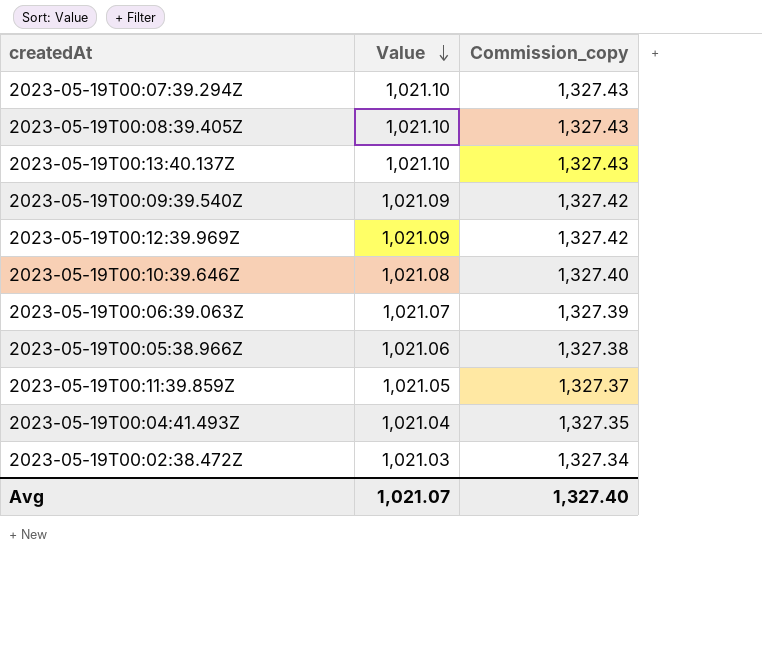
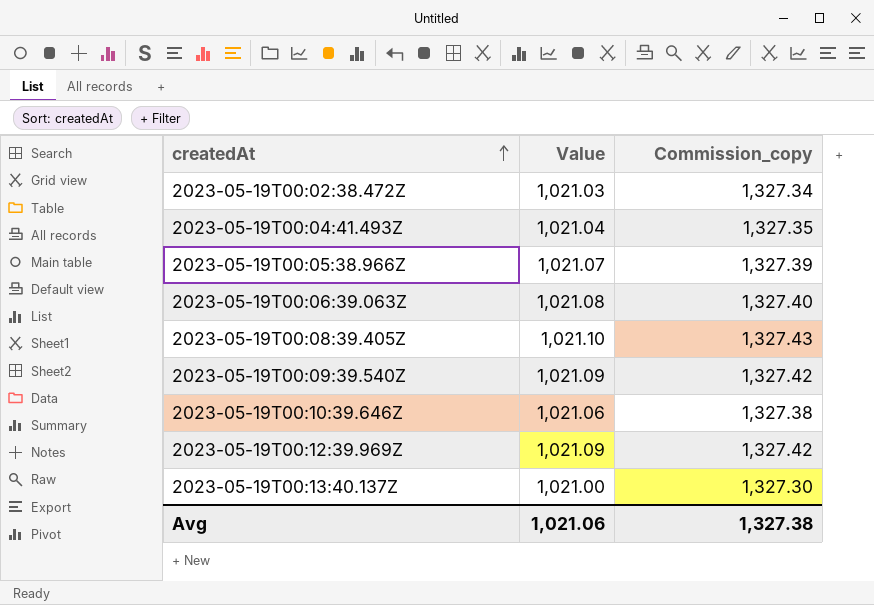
row order: Value descending -> createdAt ascending
row 2023-05-19T00:07:39.294Z: 1,021.10 | 1,327.43 -> none
row 2023-05-19T00:11:39.859Z: 1,021.05 | 1,327.37 -> none
2023-05-19T00:05:38.966Z | Value: 1,021.06 -> 1,021.07
2023-05-19T00:05:38.966Z | Commission_copy: 1,327.38 -> 1,327.39
2023-05-19T00:06:39.063Z | Value: 1,021.07 -> 1,021.08
2023-05-19T00:06:39.063Z | Commission_copy: 1,327.39 -> 1,327.40
2023-05-19T00:10:39.646Z | Value: 1,021.08 -> 1,021.06
2023-05-19T00:10:39.646Z | Commission_copy: 1,327.40 -> 1,327.38
2023-05-19T00:13:40.137Z | Value: 1,021.10 -> 1,021.00
2023-05-19T00:13:40.137Z | Commission_copy: 1,327.43 -> 1,327.30
Avg | Value: 1,021.07 -> 1,021.06
Avg | Commission_copy: 1,327.40 -> 1,327.38

